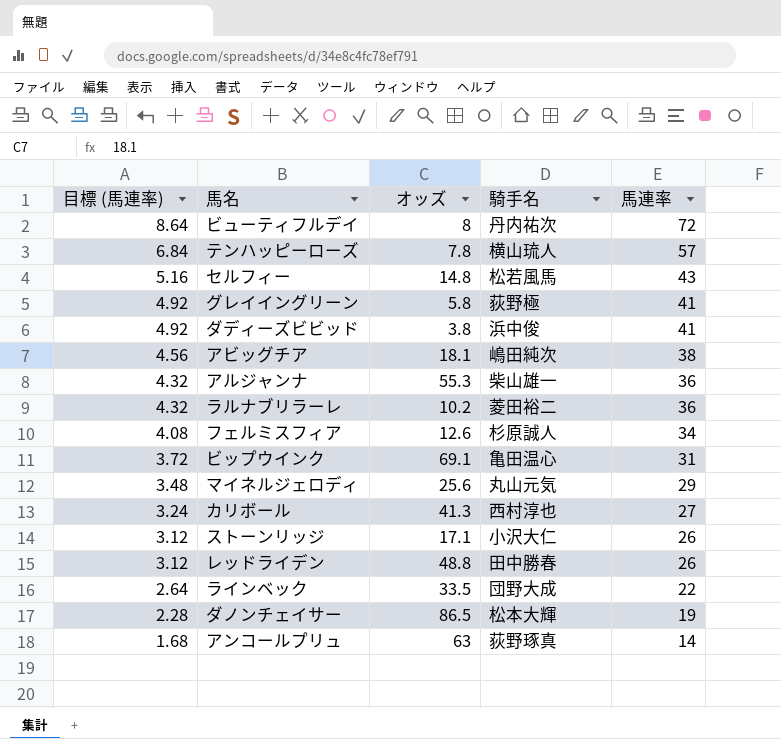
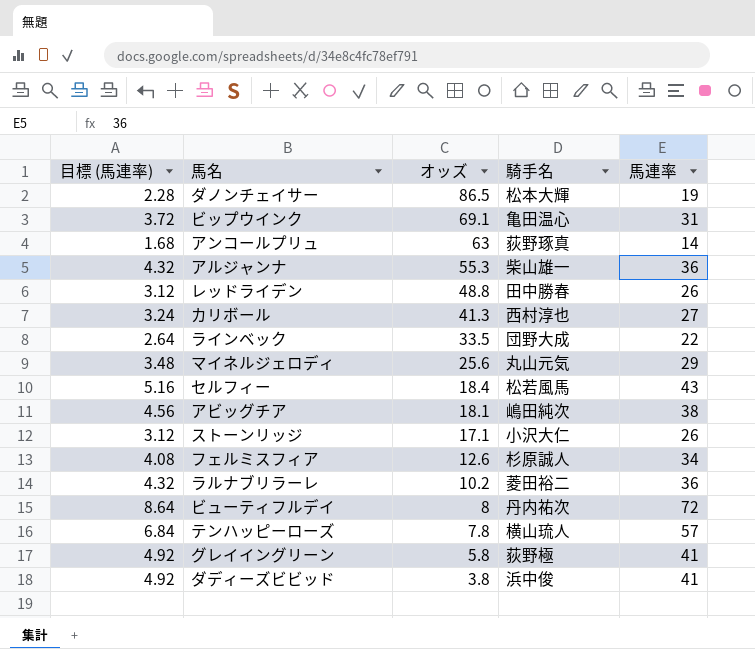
row order: 目標 (馬連率) descending -> オッズ descending
セルフィー | オッズ: 14.8 -> 18.4

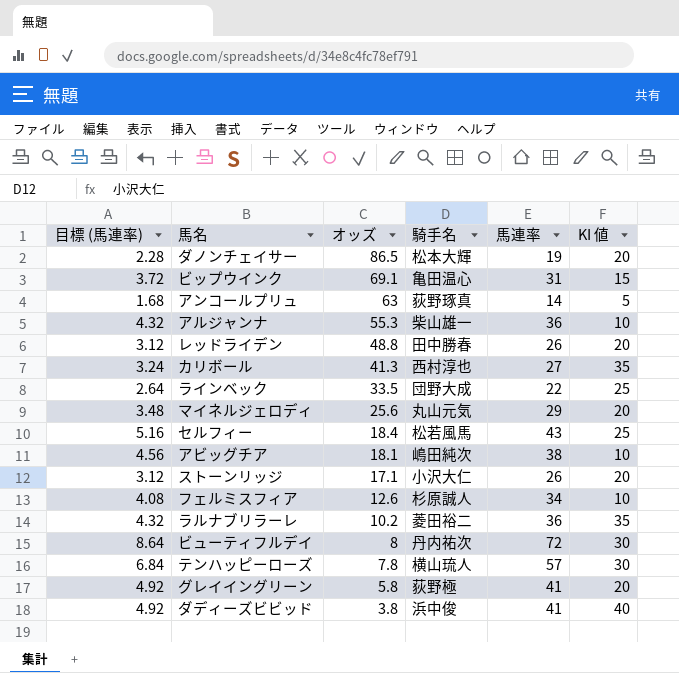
column KI 値 | position: none -> 6

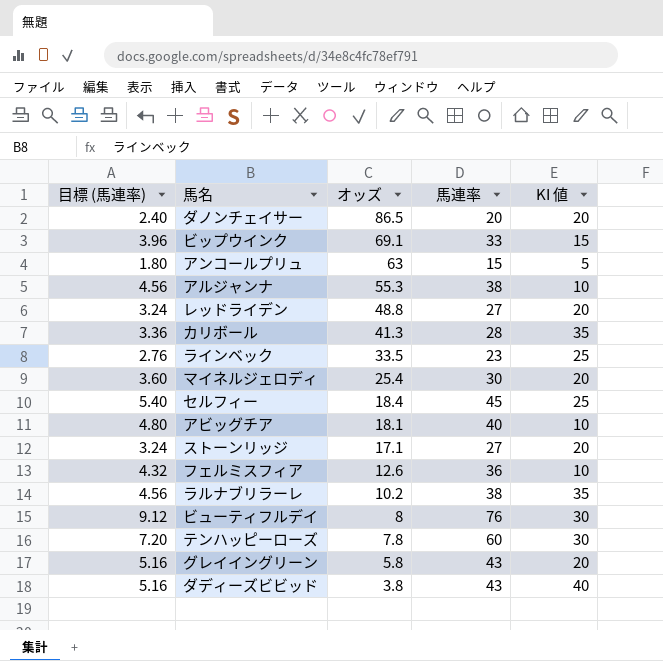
column 騎手名 | position: 4 -> none
ダノンチェイサー | 目標 (馬連率): 2.28 -> 2.40
ダノンチェイサー | 馬連率: 19 -> 20
ビップウインク | 目標 (馬連率): 3.72 -> 3.96
ビップウインク | 馬連率: 31 -> 33
アンコールプリュ | 目標 (馬連率): 1.68 -> 1.80
アンコールプリュ | 馬連率: 14 -> 15
アルジャンナ | 目標 (馬連率): 4.32 -> 4.56
アルジャンナ | 馬連率: 36 -> 38
レッドライデン | 目標 (馬連率): 3.12 -> 3.24
レッドライデン | 馬連率: 26 -> 27
カリボール | 目標 (馬連率): 3.24 -> 3.36
カリボール | 馬連率: 27 -> 28
ラインベック | 目標 (馬連率): 2.64 -> 2.76
ラインベック | 馬連率: 22 -> 23
マイネルジェロディ | 目標 (馬連率): 3.48 -> 3.60
マイネルジェロディ | オッズ: 25.6 -> 25.4
マイネルジェロディ | 馬連率: 29 -> 30
セルフィー | 目標 (馬連率): 5.16 -> 5.40
セルフィー | 馬連率: 43 -> 45
アビッグチア | 目標 (馬連率): 4.56 -> 4.80
アビッグチア | 馬連率: 38 -> 40
ストーンリッジ | 目標 (馬連率): 3.12 -> 3.24
ストーンリッジ | 馬連率: 26 -> 27
フェルミスフィア | 目標 (馬連率): 4.08 -> 4.32
フェルミスフィア | 馬連率: 34 -> 36
ラルナブリラーレ | 目標 (馬連率): 4.32 -> 4.56
ラルナブリラーレ | 馬連率: 36 -> 38
ビューティフルデイ | 目標 (馬連率): 8.64 -> 9.12
ビューティフルデイ | 馬連率: 72 -> 76
テンハッピーローズ | 目標 (馬連率): 6.84 -> 7.20
テンハッピーローズ | 馬連率: 57 -> 60
グレイイングリーン | 目標 (馬連率): 4.92 -> 5.16
グレイイングリーン | 馬連率: 41 -> 43
ダディーズビビッド | 目標 (馬連率): 4.92 -> 5.16
ダディーズビビッド | 馬連率: 41 -> 43

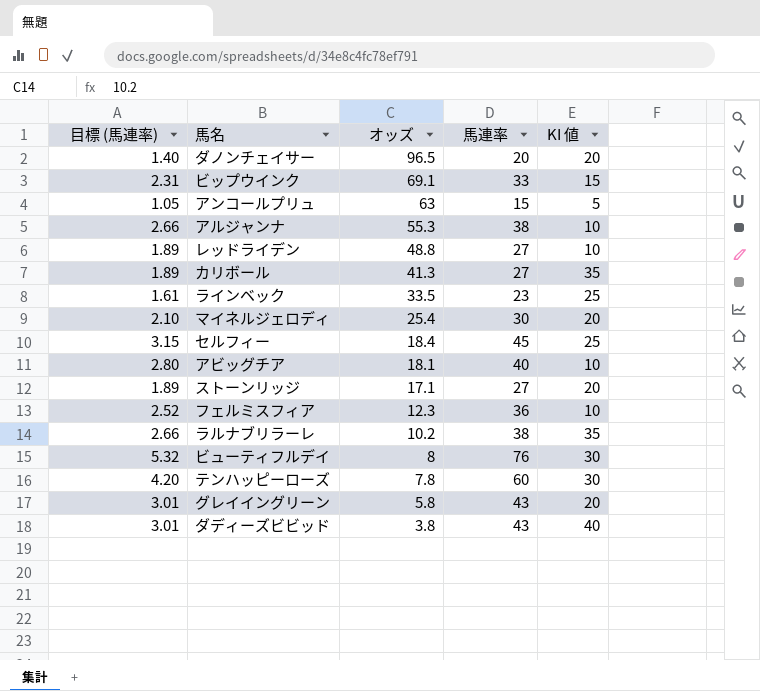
column 目標 (馬連率) | formula: [馬連率] * 0.12 -> [馬連率] * 0.07
ダノンチェイサー | オッズ: 86.5 -> 96.5
レッドライデン | KI 値: 20 -> 10
カリボール | 馬連率: 28 -> 27
フェルミスフィア | オッズ: 12.6 -> 12.3

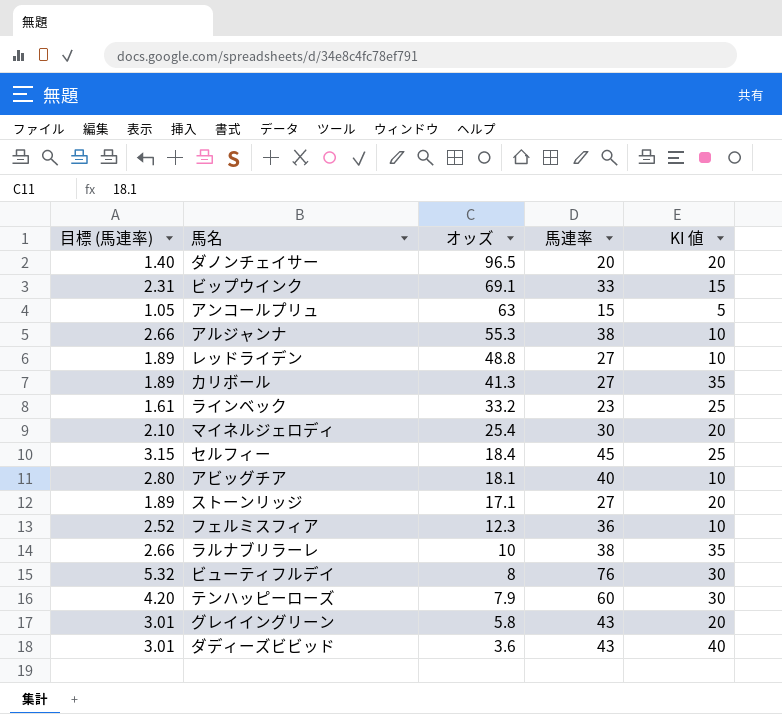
ラインベック | オッズ: 33.5 -> 33.2
ラルナブリラーレ | オッズ: 10.2 -> 10
テンハッピーローズ | オッズ: 7.8 -> 7.9
ダディーズビビッド | オッズ: 3.8 -> 3.6

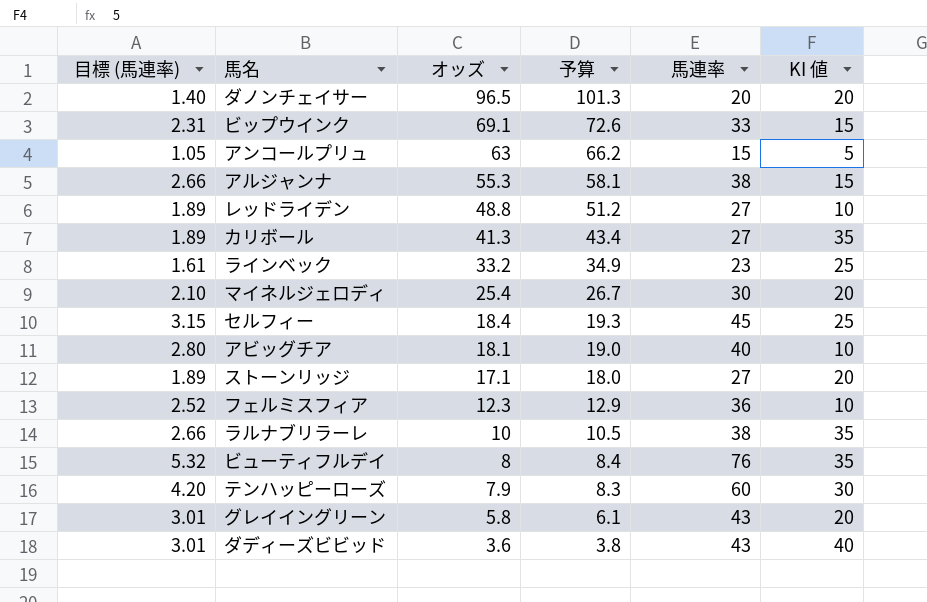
column 予算 | formula: none -> [オッズ] * 1.05
アルジャンナ | KI 値: 10 -> 15
ビューティフルデイ | KI 値: 30 -> 35

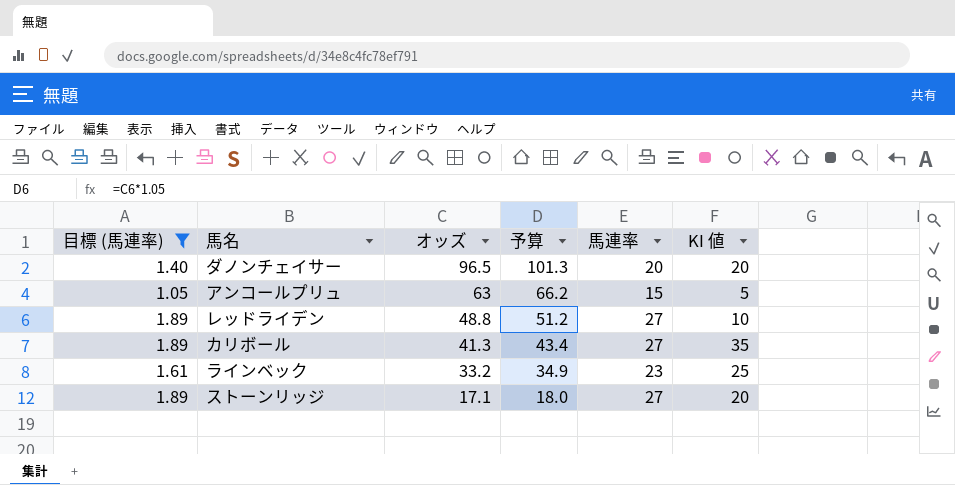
filter: none -> 目標 (馬連率) <= 1.89

